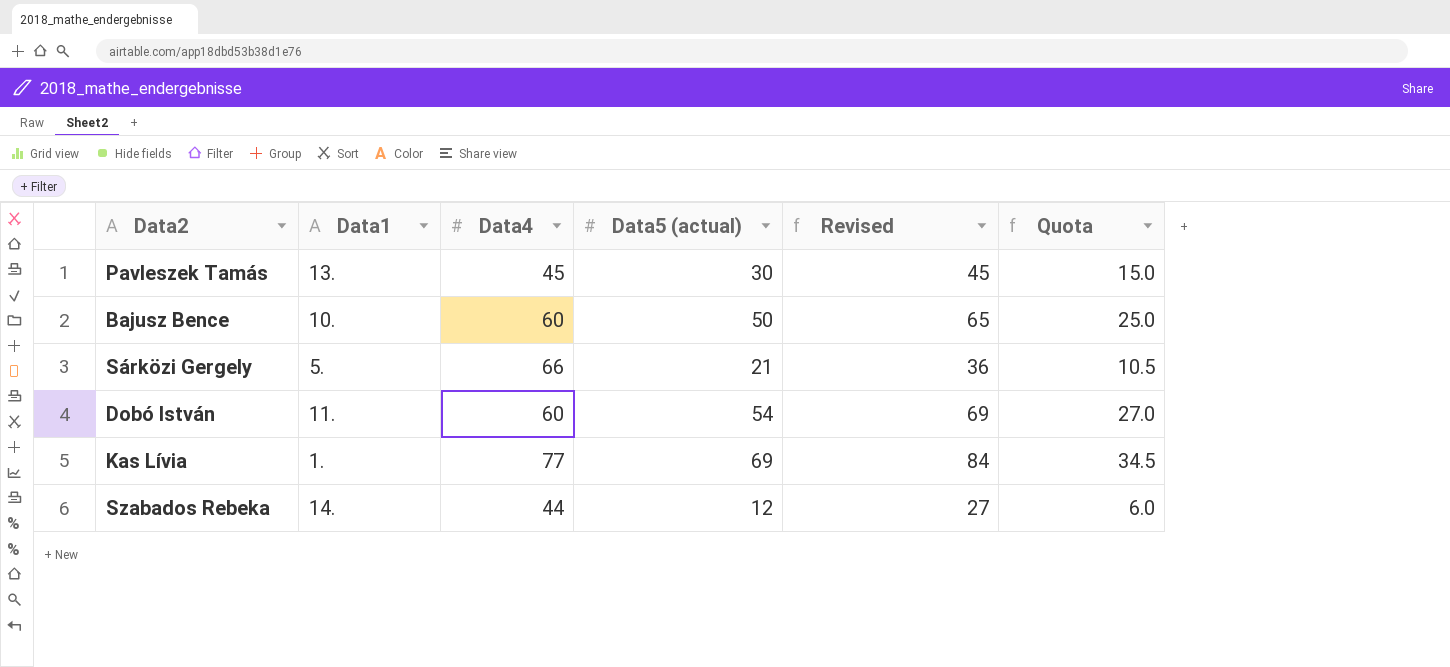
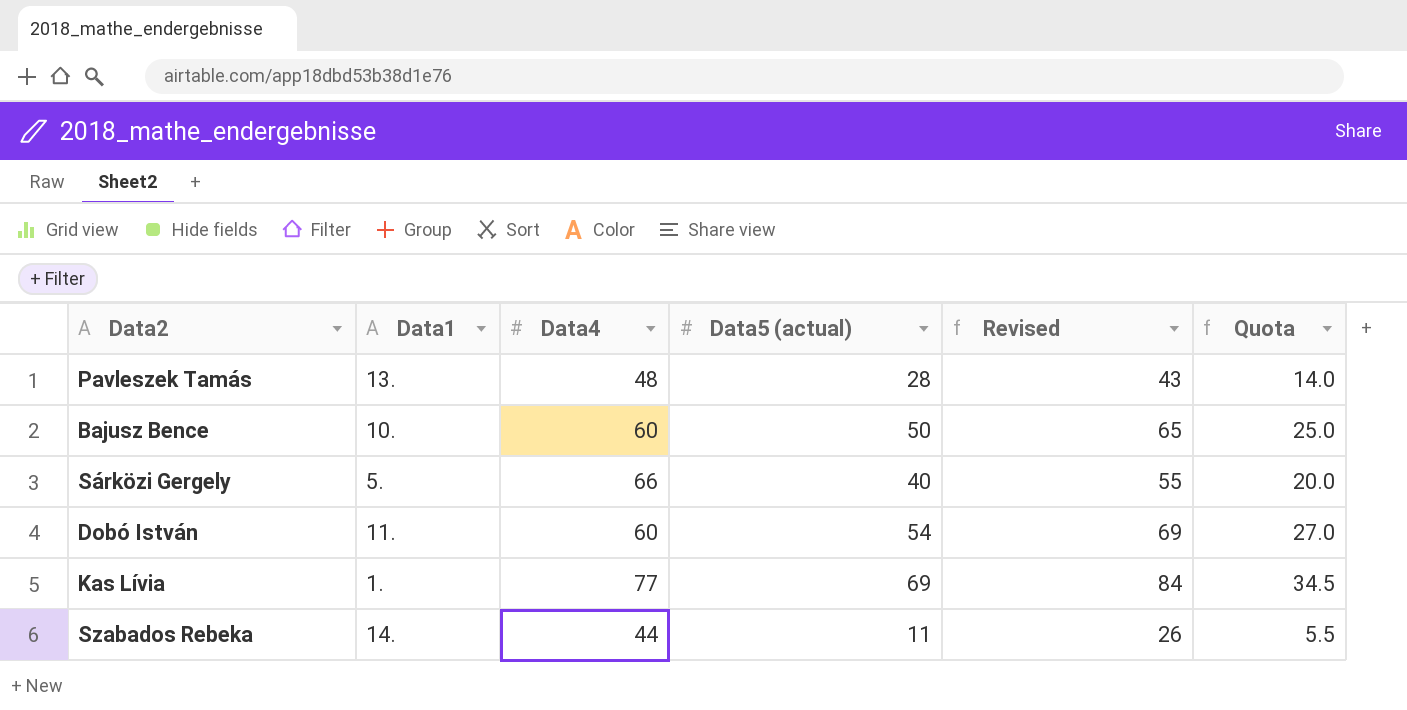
Pavleszek Tamás | Data4: 45 -> 48
Pavleszek Tamás | Data5 (actual): 30 -> 28
Pavleszek Tamás | Revised: 45 -> 43
Pavleszek Tamás | Quota: 15.0 -> 14.0
Sárközi Gergely | Data5 (actual): 21 -> 40
Sárközi Gergely | Revised: 36 -> 55
Sárközi Gergely | Quota: 10.5 -> 20.0
Szabados Rebeka | Data5 (actual): 12 -> 11
Szabados Rebeka | Revised: 27 -> 26
Szabados Rebeka | Quota: 6.0 -> 5.5

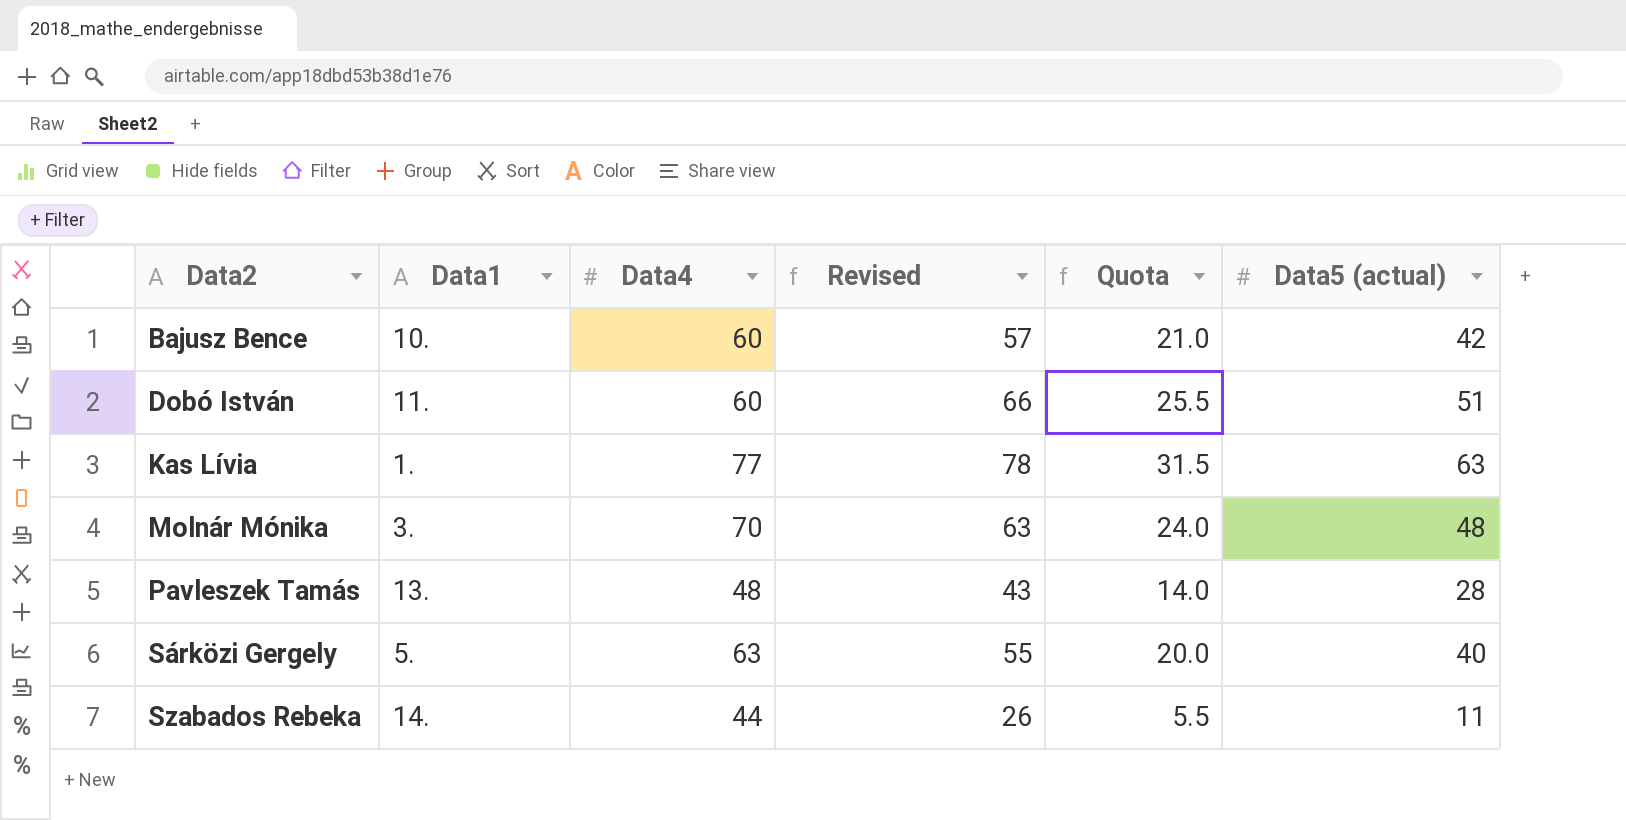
row order: none -> Data2 ascending
column Data5 (actual) | position: 4 -> 6
Bajusz Bence | Revised: 65 -> 57
Bajusz Bence | Quota: 25.0 -> 21.0
Bajusz Bence | Data5 (actual): 50 -> 42
Dobó István | Revised: 69 -> 66
Dobó István | Quota: 27.0 -> 25.5
Dobó István | Data5 (actual): 54 -> 51
Kas Lívia | Revised: 84 -> 78
Kas Lívia | Quota: 34.5 -> 31.5
Kas Lívia | Data5 (actual): 69 -> 63
row Molnár Mónika: none -> 3. | 70 | 63 | 24.0 | 48
Sárközi Gergely | Data4: 66 -> 63

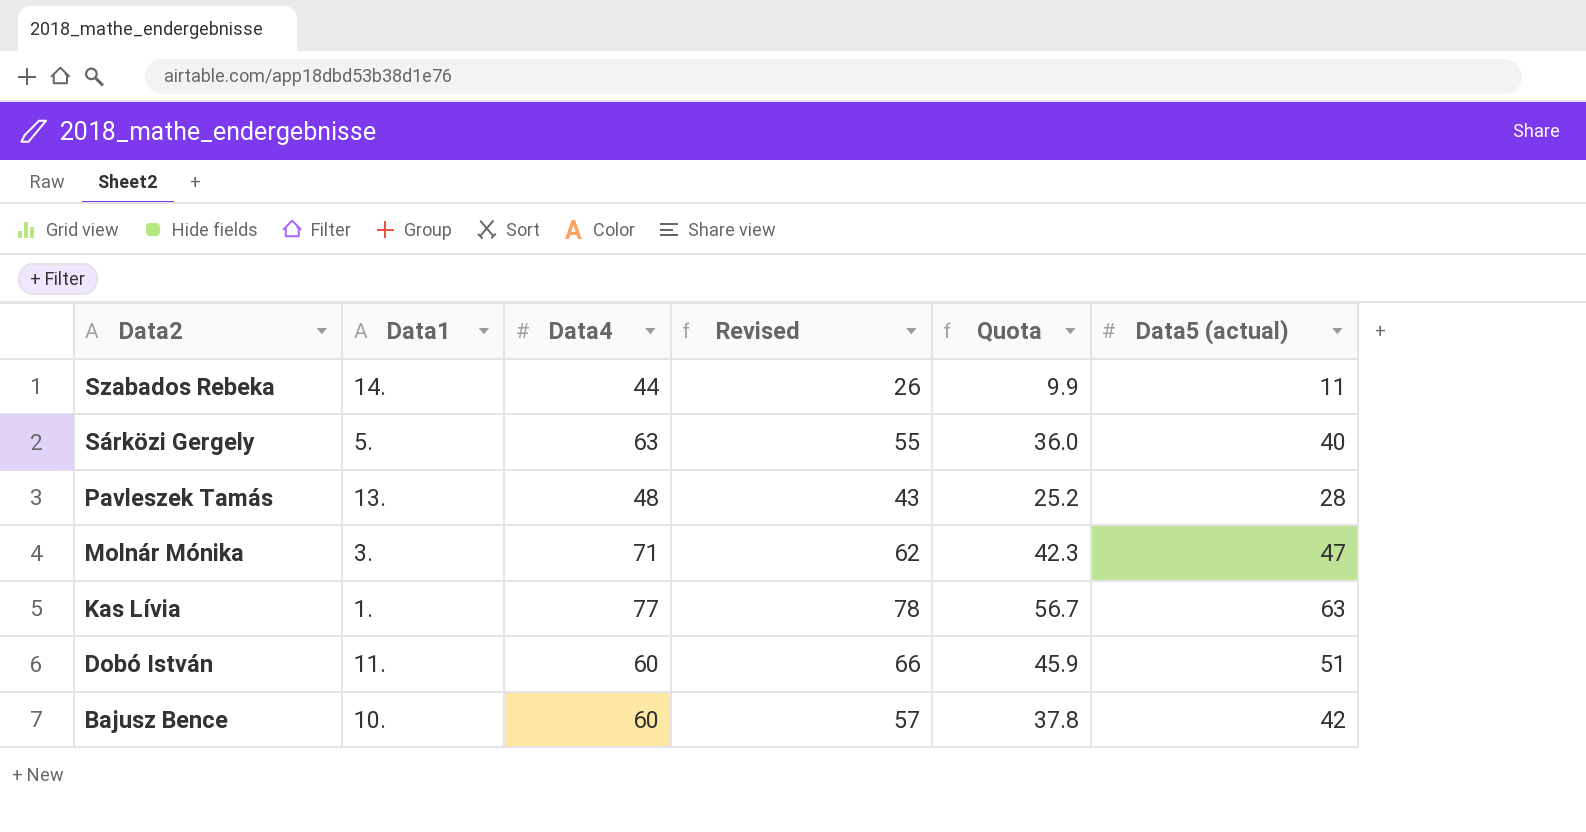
row order: Data2 ascending -> Data2 descending
column Quota | formula: [Data5 (actual)] * 0.5 -> [Data5 (actual)] * 0.9
Molnár Mónika | Data4: 70 -> 71
Molnár Mónika | Revised: 63 -> 62
Molnár Mónika | Data5 (actual): 48 -> 47

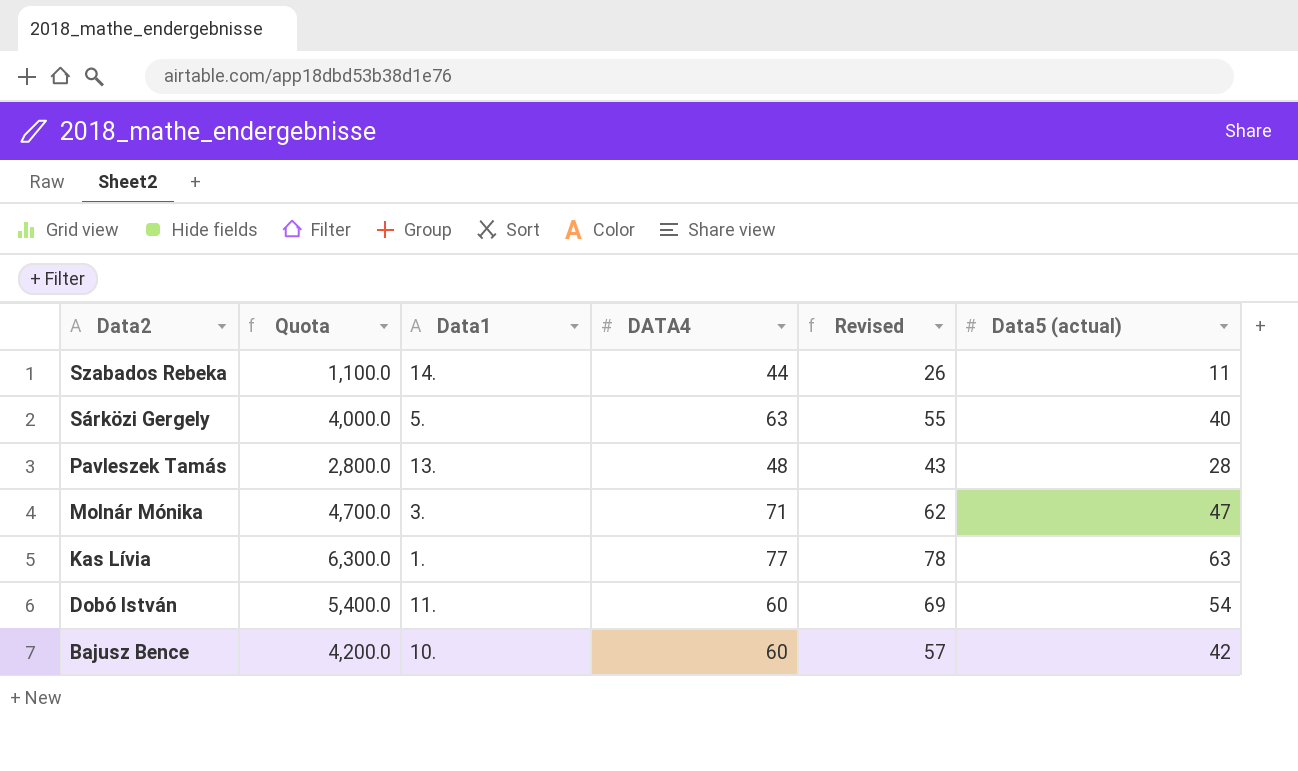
column Quota | formula: [Data5 (actual)] * 0.9 -> [Data5 (actual)] * 100
column Quota | position: 5 -> 2
column name: Data4 -> DATA4
Dobó István | Revised: 66 -> 69
Dobó István | Data5 (actual): 51 -> 54

